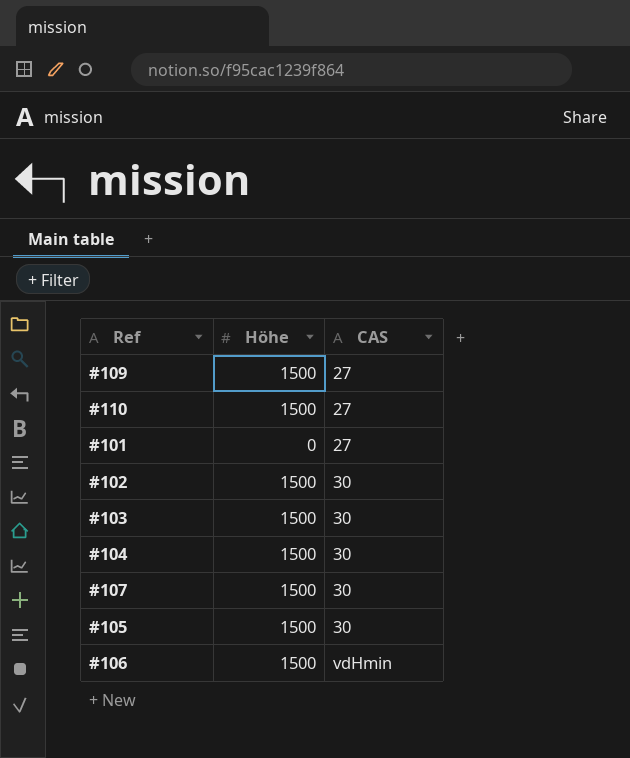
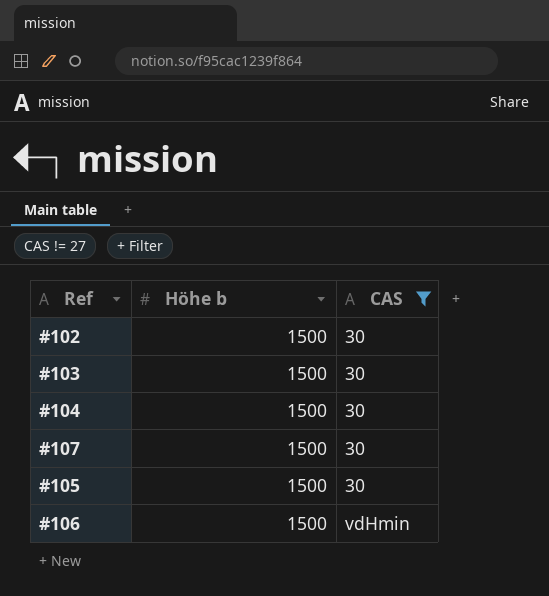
filter: none -> CAS != 27
column name: Höhe -> Höhe b

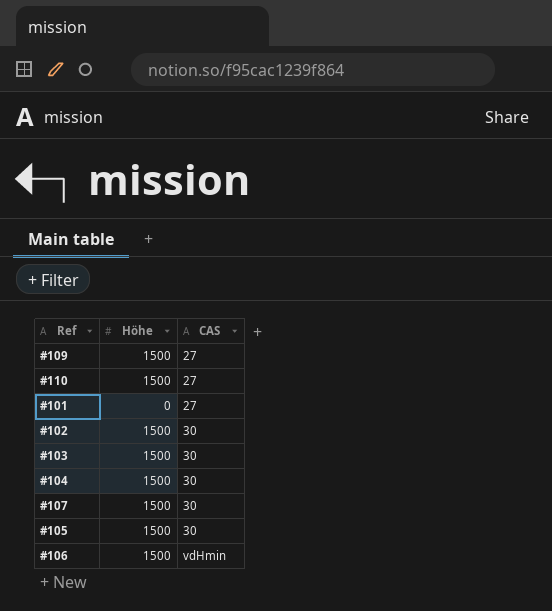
filter: CAS != 27 -> none
column name: Höhe b -> Höhe

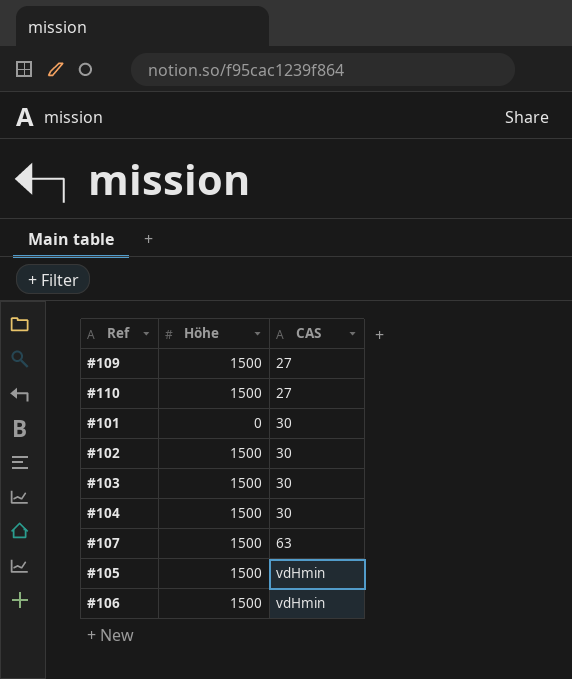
#101 | CAS: 27 -> 30
#107 | CAS: 30 -> 63
#105 | CAS: 30 -> vdHmin

